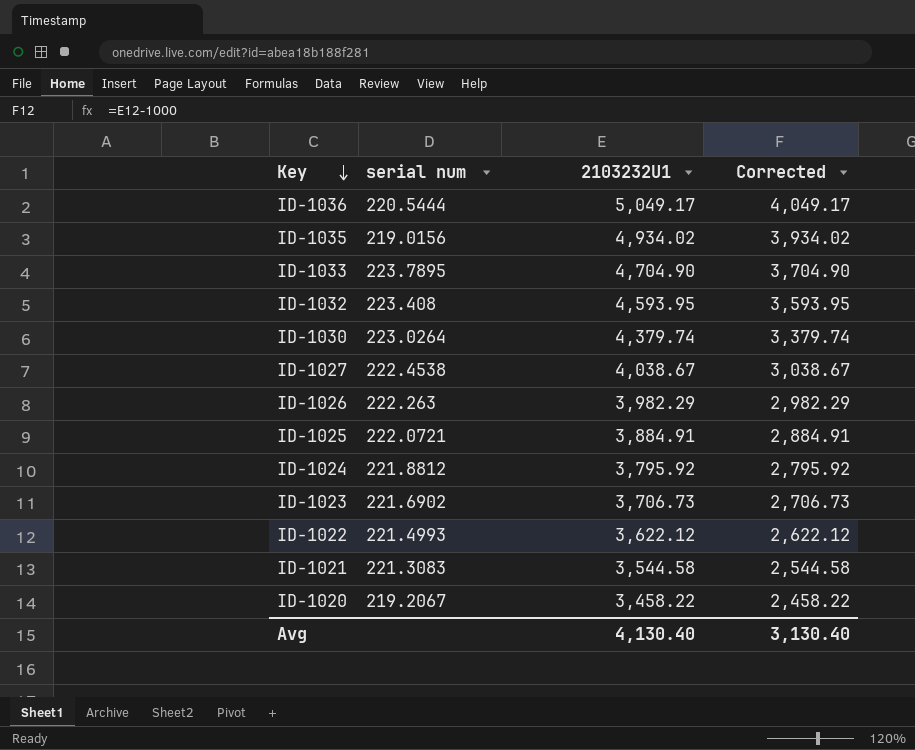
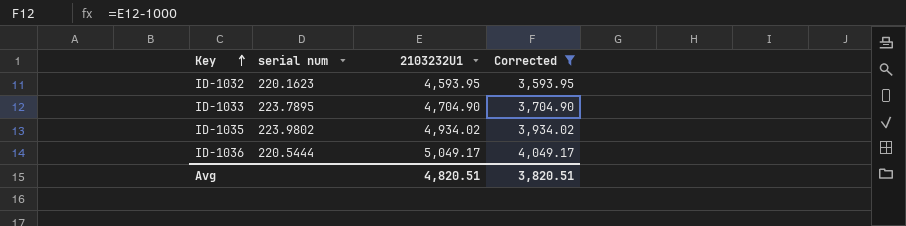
filter: none -> Corrected >= 3,593.95
row order: Key descending -> Key ascending
ID-1032 | serial num: 223.408 -> 220.1623
ID-1035 | serial num: 219.0156 -> 223.9802
Avg | 2103232U1: 4,130.40 -> 4,820.51
Avg | Corrected: 3,130.40 -> 3,820.51

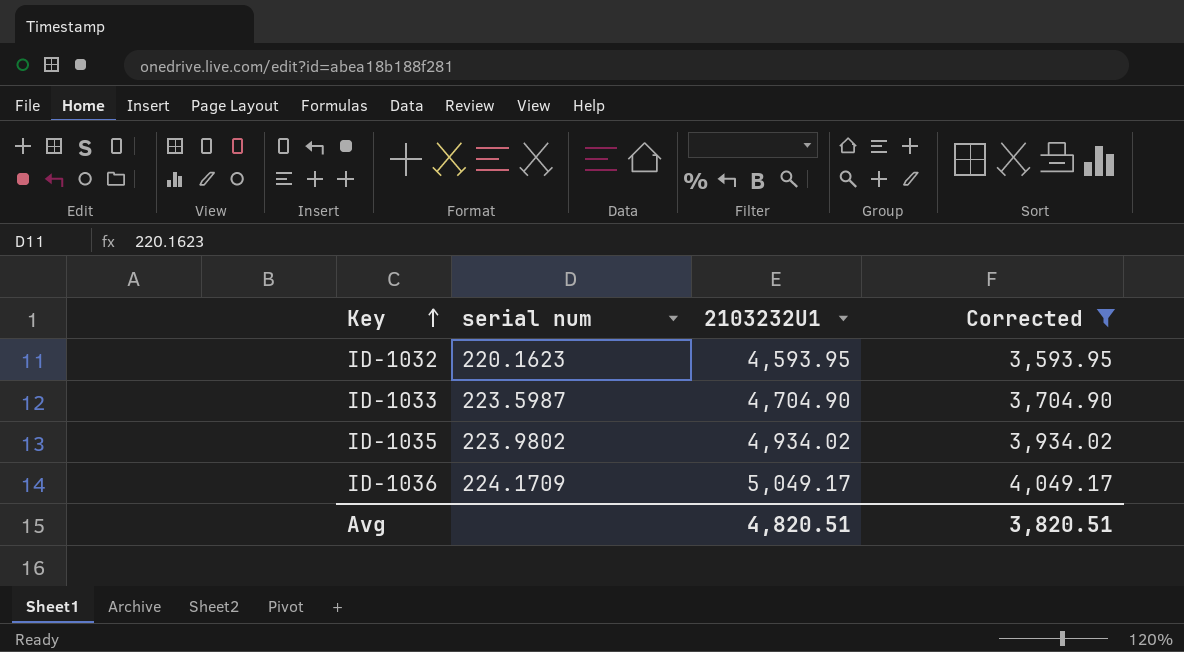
ID-1033 | serial num: 223.7895 -> 223.5987
ID-1036 | serial num: 220.5444 -> 224.1709

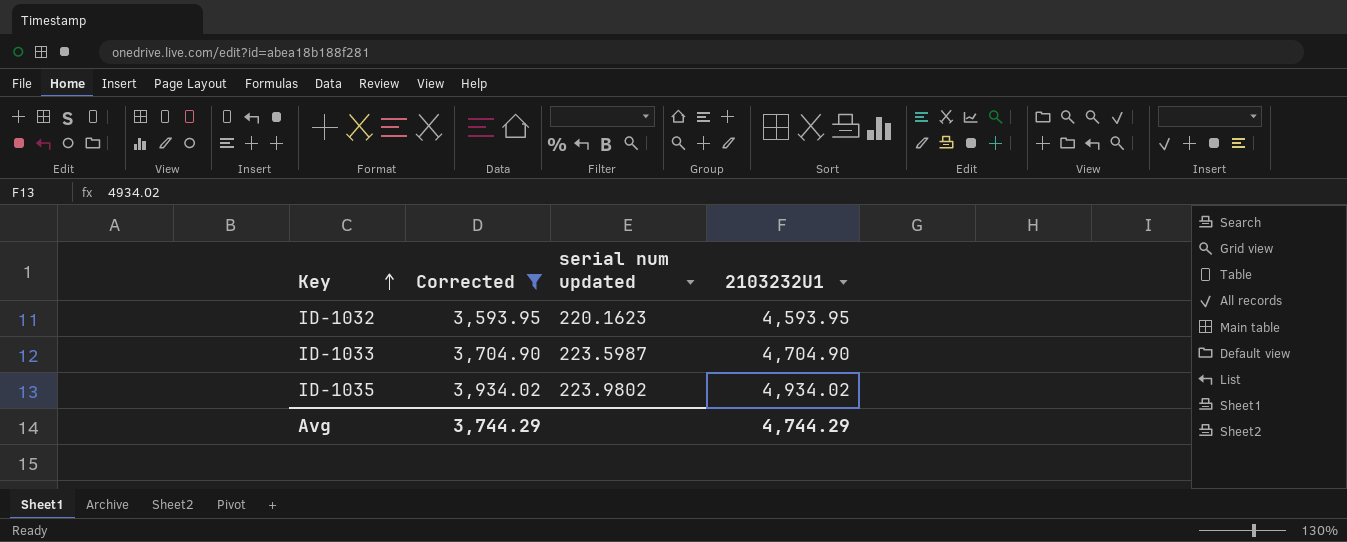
column Corrected | position: 4 -> 2
column name: serial num -> serial num updated
row ID-1036: 224.1709 | 5,049.17 | 4,049.17 -> none
Avg | Corrected: 3,820.51 -> 3,744.29
Avg | 2103232U1: 4,820.51 -> 4,744.29

